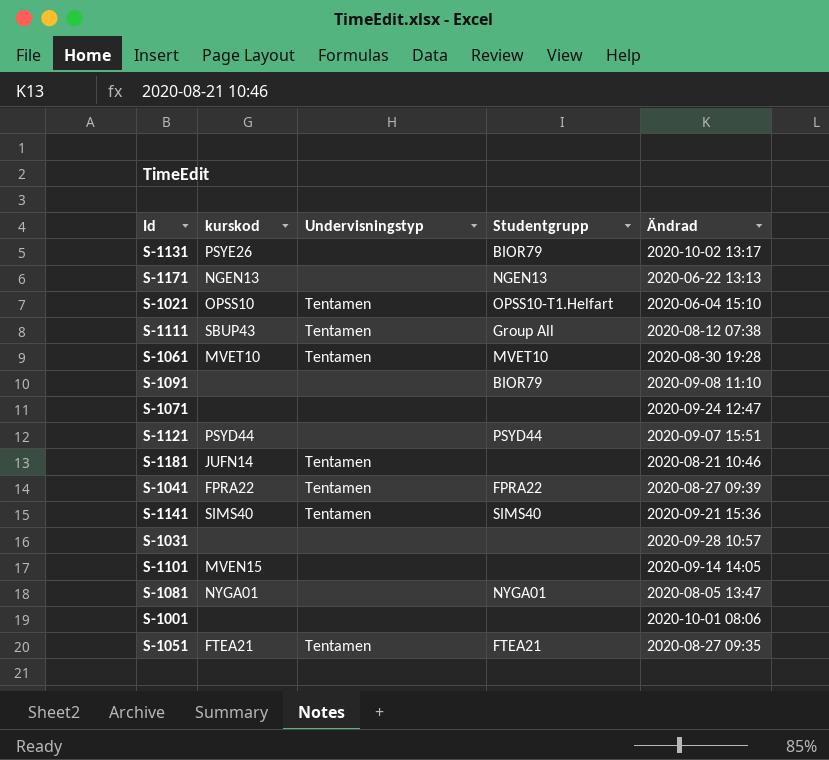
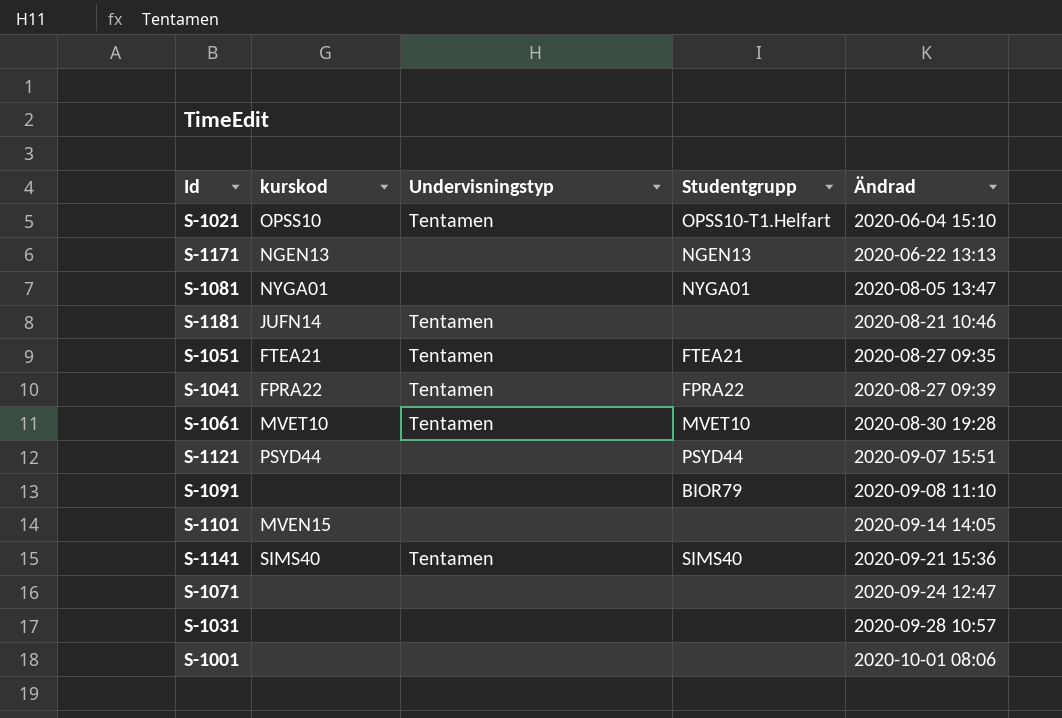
row order: none -> Ändrad ascending
row S-1131: PSYE26 | none | BIOR79 | 2020-10-02 13:17 -> none
row S-1111: SBUP43 | Tentamen | Group All | 2020-08-12 07:38 -> none

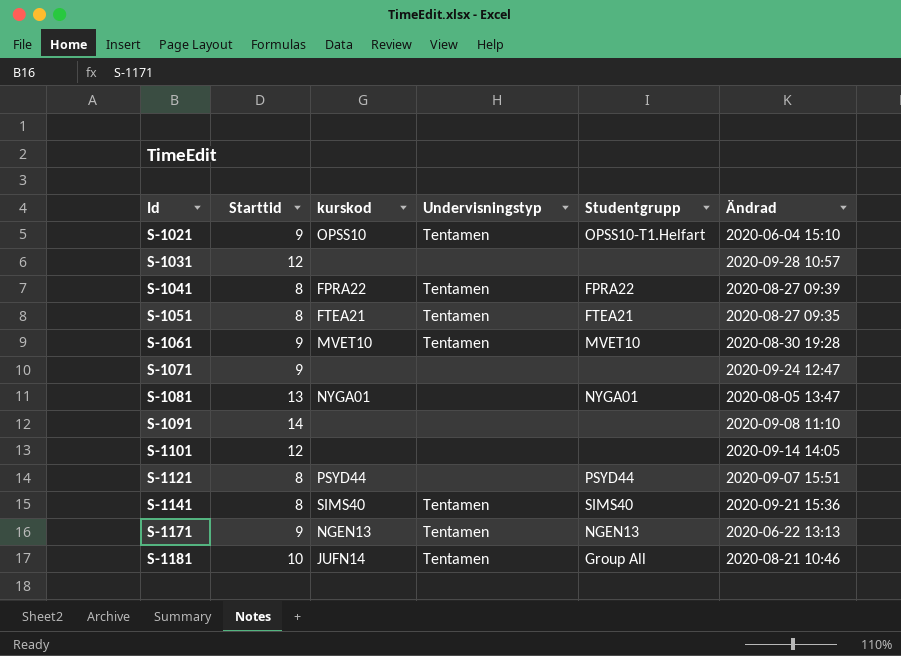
row order: Ändrad ascending -> Id ascending
column Starttid | position: none -> 2
row S-1001: none | none | none | 2020-10-01 08:06 -> none
S-1091 | Studentgrupp: BIOR79 -> none
S-1101 | kurskod: MVEN15 -> none
S-1171 | Undervisningstyp: none -> Tentamen
S-1181 | Studentgrupp: none -> Group All

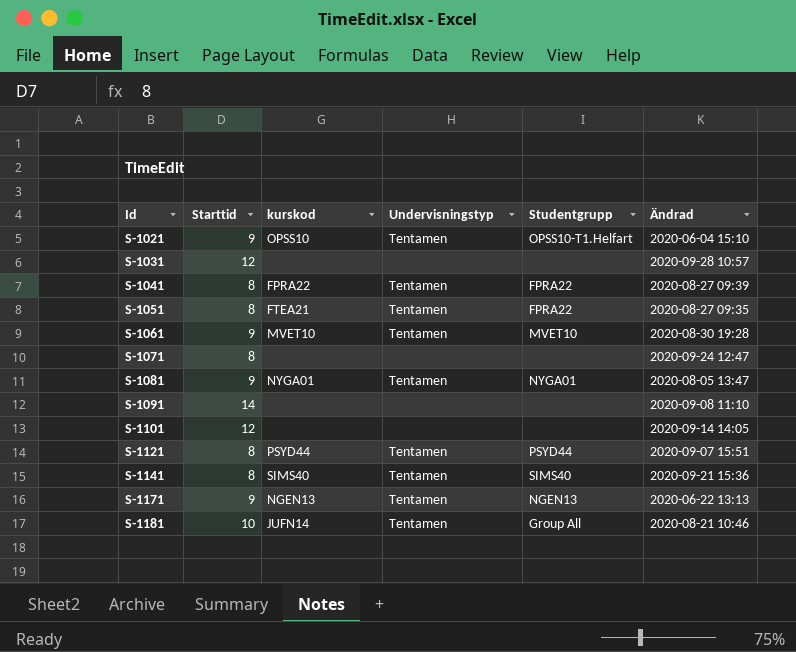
S-1051 | Studentgrupp: FTEA21 -> FPRA22
S-1071 | Starttid: 9 -> 8
S-1081 | Starttid: 13 -> 9
S-1081 | Undervisningstyp: none -> Tentamen
S-1121 | Undervisningstyp: none -> Tentamen

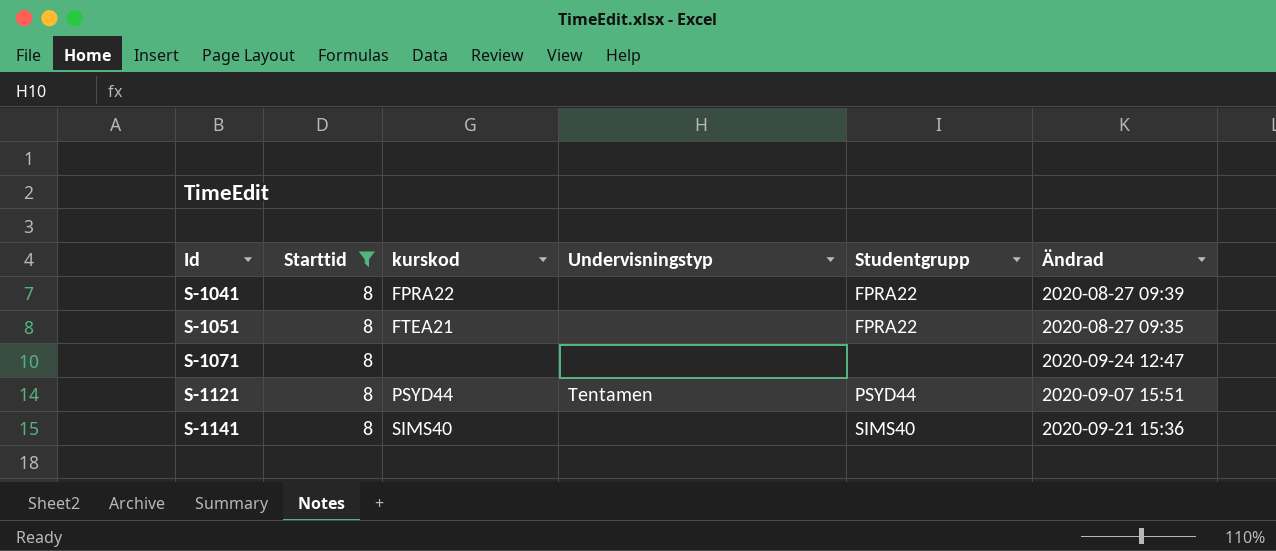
filter: none -> Starttid = 8
S-1041 | Undervisningstyp: Tentamen -> none
S-1051 | Undervisningstyp: Tentamen -> none
S-1141 | Undervisningstyp: Tentamen -> none

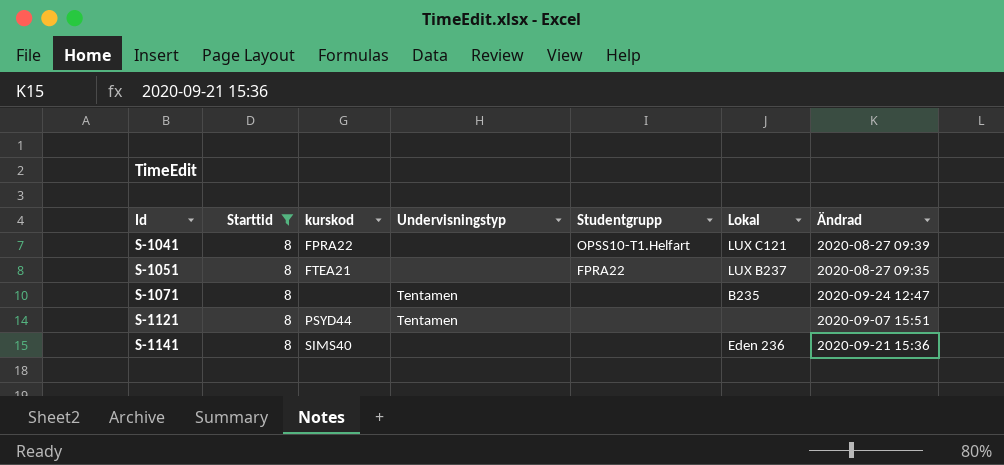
column Lokal | position: none -> 6
S-1041 | Studentgrupp: FPRA22 -> OPSS10-T1.Helfart
S-1071 | Undervisningstyp: none -> Tentamen
S-1121 | Studentgrupp: PSYD44 -> none
S-1141 | Studentgrupp: SIMS40 -> none

